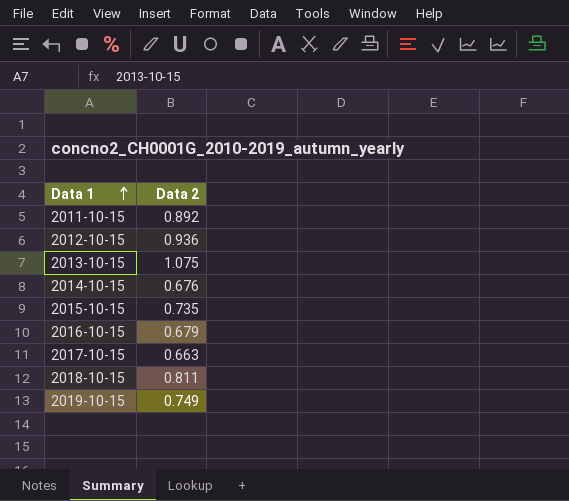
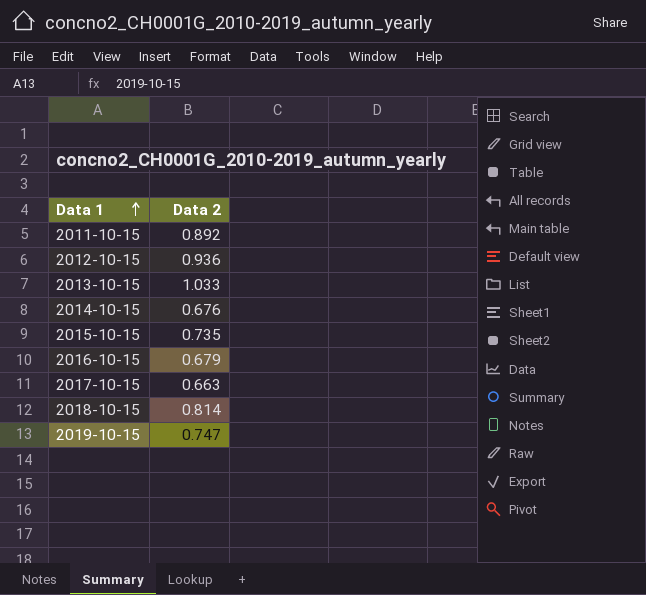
2013-10-15 | Data 2: 1.075 -> 1.033
2018-10-15 | Data 2: 0.811 -> 0.814
2019-10-15 | Data 2: 0.749 -> 0.747

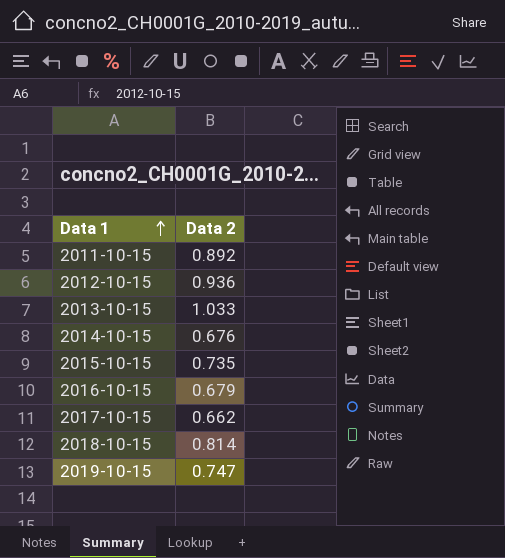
2017-10-15 | Data 2: 0.663 -> 0.662

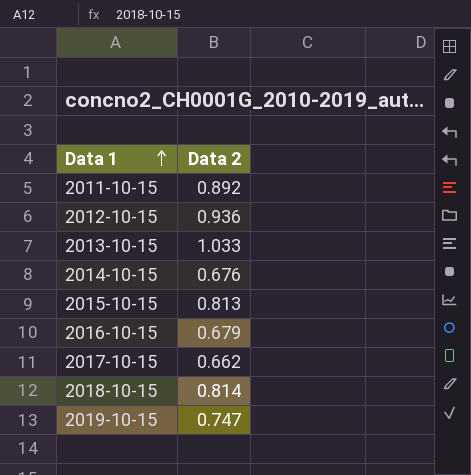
2015-10-15 | Data 2: 0.735 -> 0.813

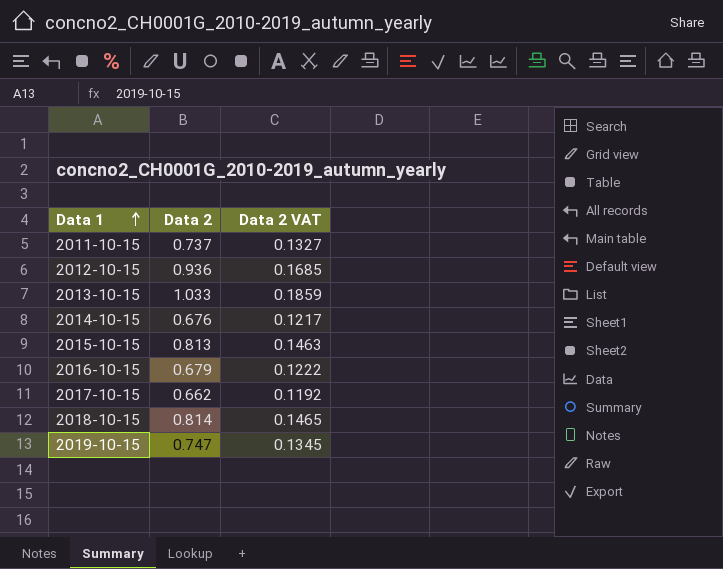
column Data 2 VAT | formula: none -> [Data 2] * 0.18
2011-10-15 | Data 2: 0.892 -> 0.737

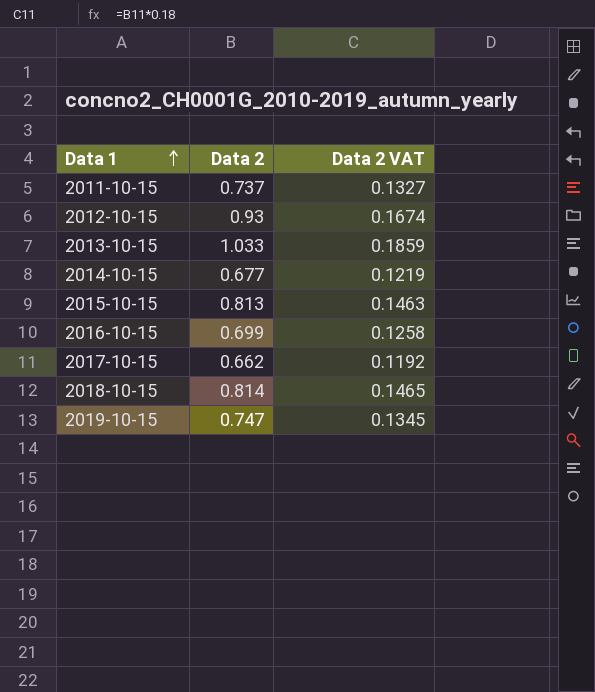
2012-10-15 | Data 2: 0.936 -> 0.93
2012-10-15 | Data 2 VAT: 0.1685 -> 0.1674
2014-10-15 | Data 2: 0.676 -> 0.677
2014-10-15 | Data 2 VAT: 0.1217 -> 0.1219
2016-10-15 | Data 2: 0.679 -> 0.699
2016-10-15 | Data 2 VAT: 0.1222 -> 0.1258

